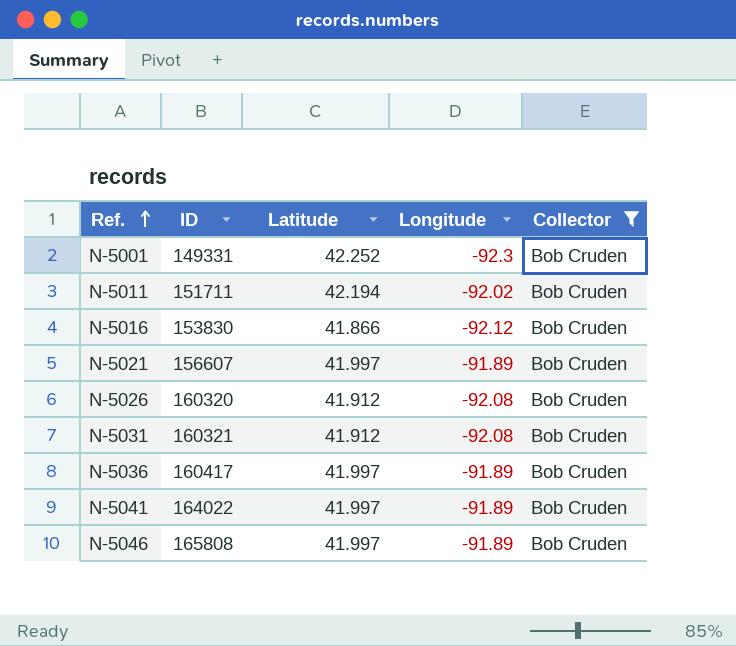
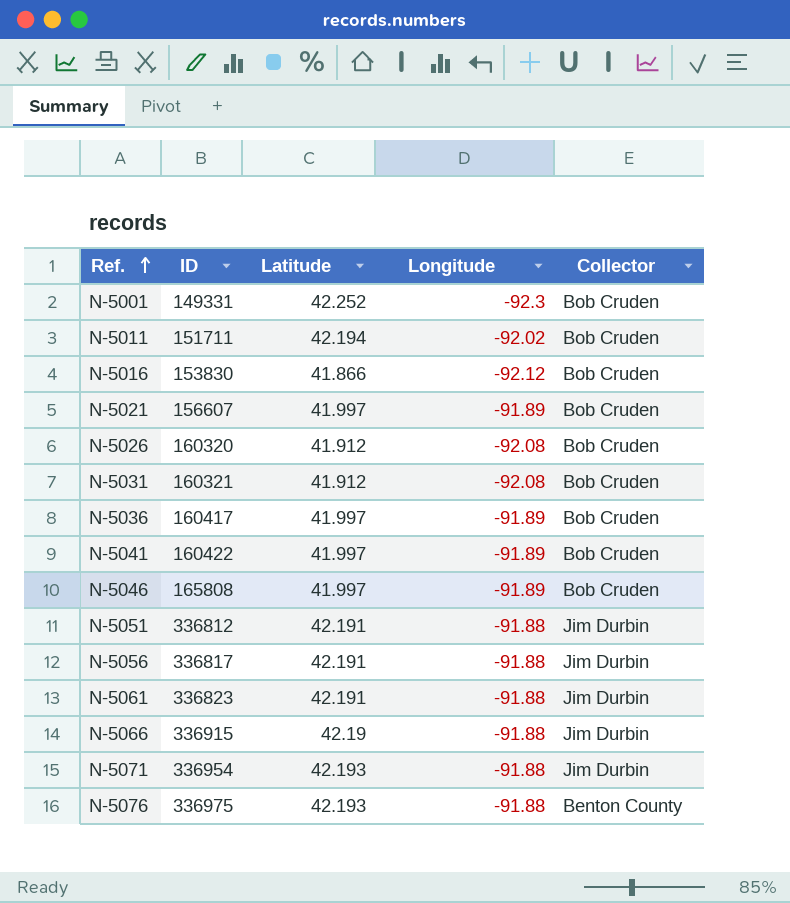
filter: Collector = Bob Cruden -> none
N-5041 | ID: 164022 -> 160422

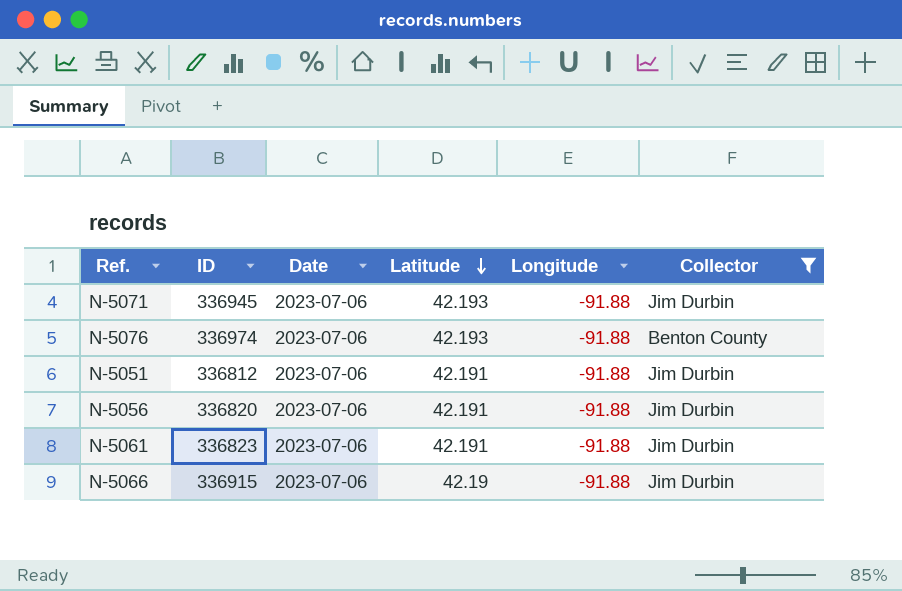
filter: none -> Collector != Bob Cruden
row order: Ref. ascending -> Latitude descending
column Date | position: none -> 3
N-5071 | ID: 336954 -> 336945
N-5076 | ID: 336975 -> 336974
N-5056 | ID: 336817 -> 336820

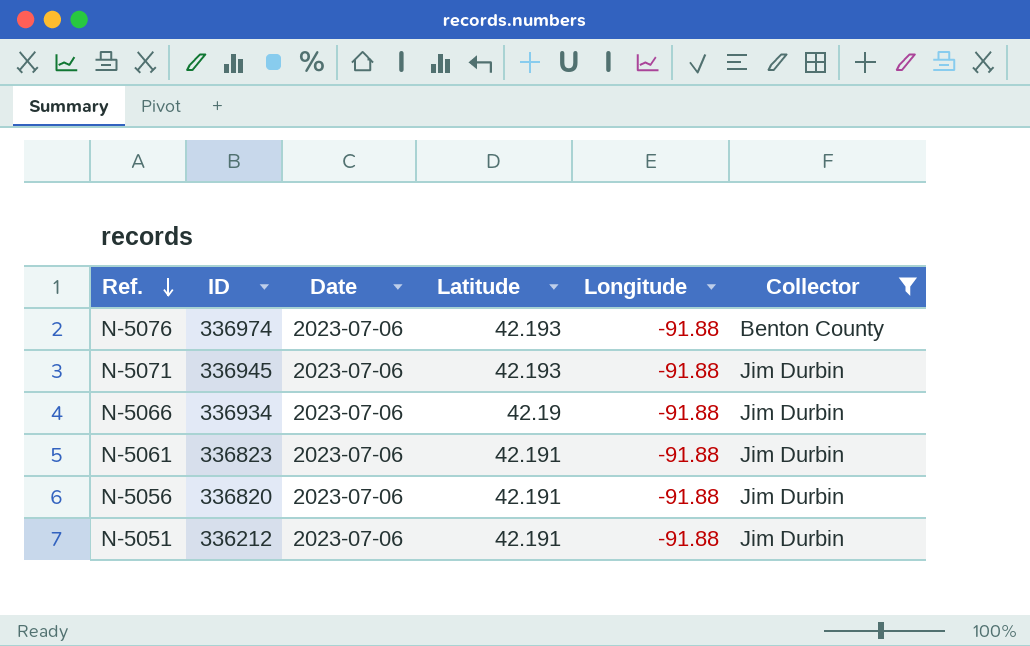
row order: Latitude descending -> Ref. descending
N-5066 | ID: 336915 -> 336934
N-5051 | ID: 336812 -> 336212

